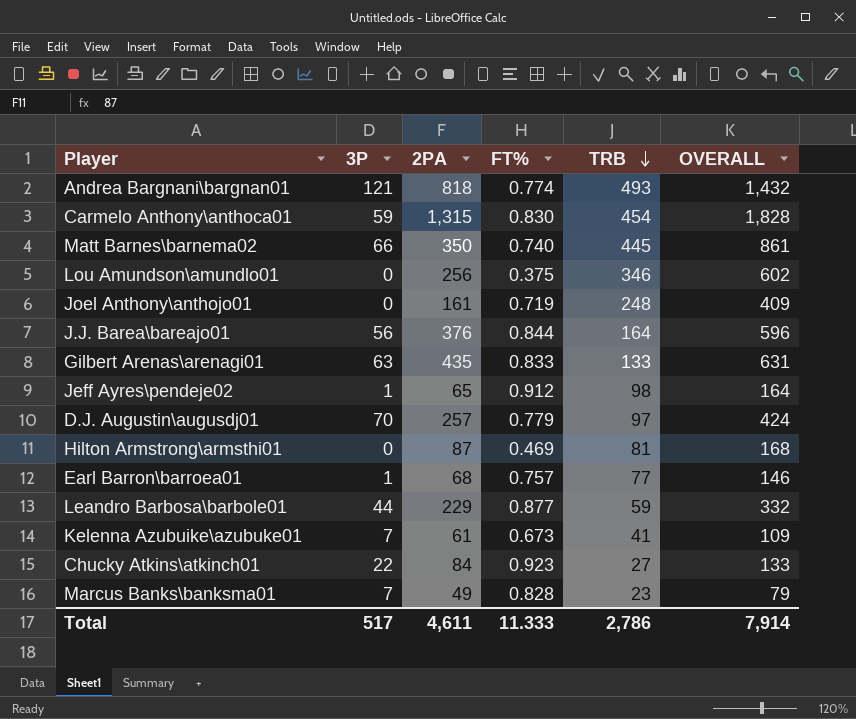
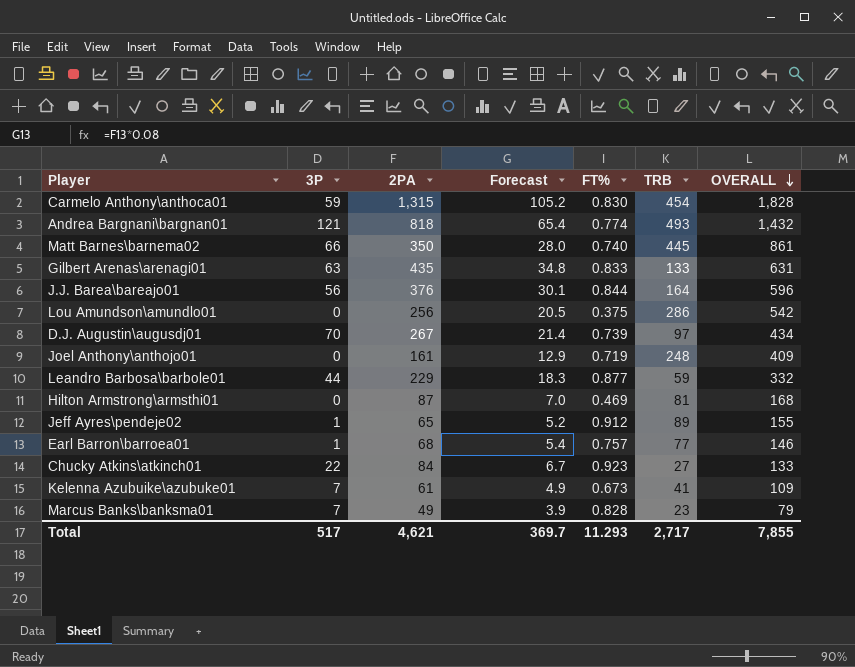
row order: TRB descending -> OVERALL descending
column Forecast | formula: none -> [2PA] * 0.08
Lou Amundson\amundlo01 | TRB: 346 -> 286
Lou Amundson\amundlo01 | OVERALL: 602 -> 542
D.J. Augustin\augusdj01 | 2PA: 257 -> 267
D.J. Augustin\augusdj01 | FT%: 0.779 -> 0.739
D.J. Augustin\augusdj01 | OVERALL: 424 -> 434
Jeff Ayres\pendeje02 | TRB: 98 -> 89
Jeff Ayres\pendeje02 | OVERALL: 164 -> 155
Total | 2PA: 4,611 -> 4,621
Total | FT%: 11.333 -> 11.293
Total | TRB: 2,786 -> 2,717
Total | OVERALL: 7,914 -> 7,855

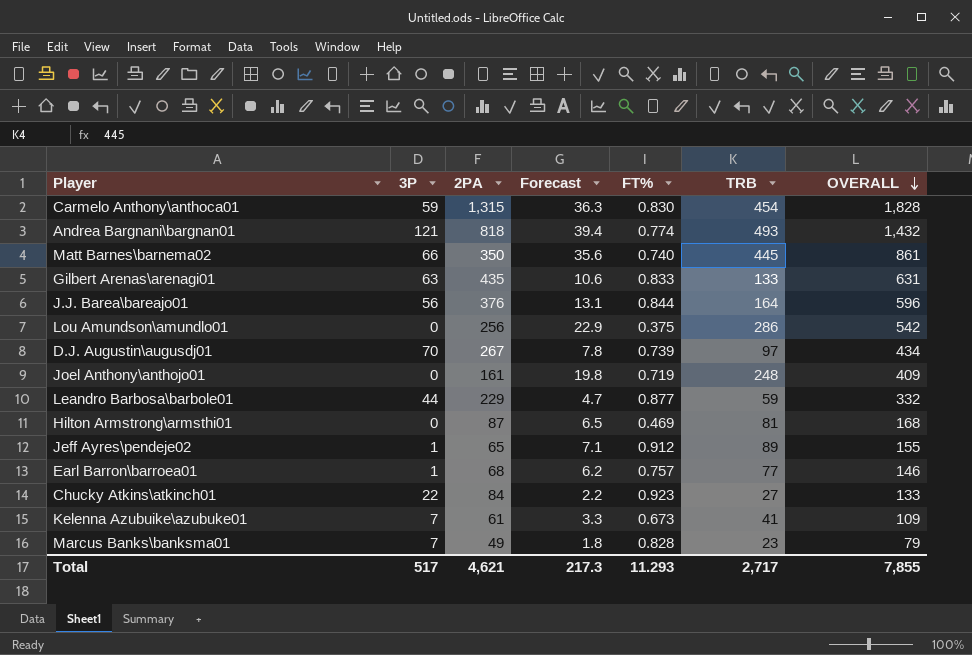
column Forecast | formula: [2PA] * 0.08 -> [TRB] * 0.08
Total | Forecast: 369.7 -> 217.3

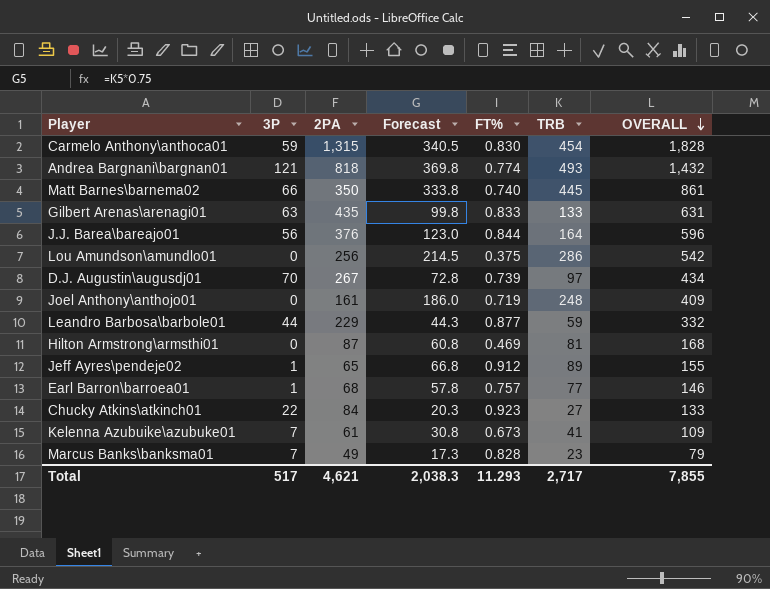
column Forecast | formula: [TRB] * 0.08 -> [TRB] * 0.75
Total | Forecast: 217.3 -> 2,038.3

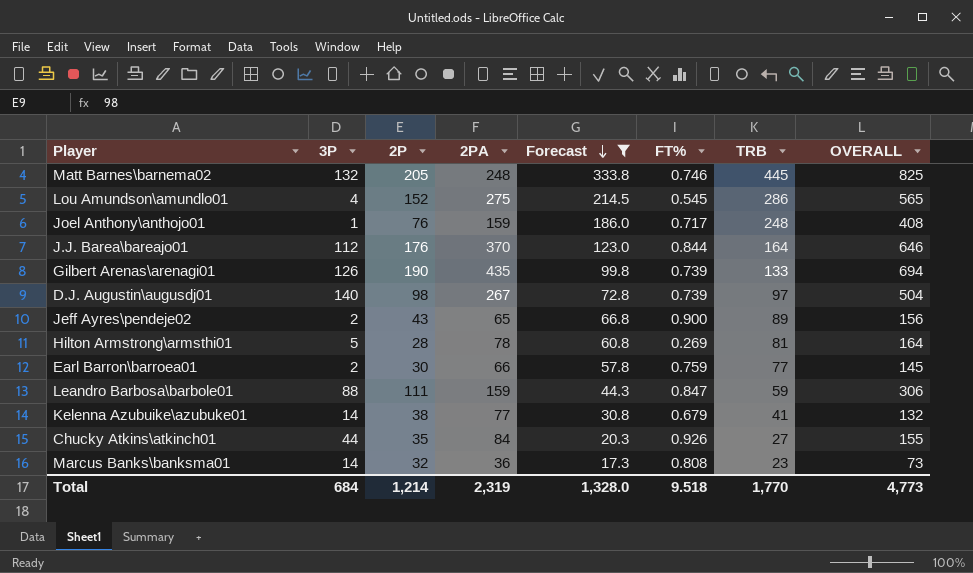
filter: none -> Forecast <= 333.8
row order: OVERALL descending -> Forecast descending
column 2P | position: none -> 3
Matt Barnes\barnema02 | 3P: 66 -> 132
Matt Barnes\barnema02 | 2PA: 350 -> 248
Matt Barnes\barnema02 | FT%: 0.740 -> 0.746
Matt Barnes\barnema02 | OVERALL: 861 -> 825
Lou Amundson\amundlo01 | 3P: 0 -> 4
Lou Amundson\amundlo01 | 2PA: 256 -> 275
Lou Amundson\amundlo01 | FT%: 0.375 -> 0.545
Lou Amundson\amundlo01 | OVERALL: 542 -> 565
Joel Anthony\anthojo01 | 3P: 0 -> 1
Joel Anthony\anthojo01 | 2PA: 161 -> 159
Joel Anthony\anthojo01 | FT%: 0.719 -> 0.717
Joel Anthony\anthojo01 | OVERALL: 409 -> 408
J.J. Barea\bareajo01 | 3P: 56 -> 112
J.J. Barea\bareajo01 | 2PA: 376 -> 370
J.J. Barea\bareajo01 | OVERALL: 596 -> 646
Gilbert Arenas\arenagi01 | 3P: 63 -> 126
Gilbert Arenas\arenagi01 | FT%: 0.833 -> 0.739
Gilbert Arenas\arenagi01 | OVERALL: 631 -> 694
D.J. Augustin\augusdj01 | 3P: 70 -> 140
D.J. Augustin\augusdj01 | OVERALL: 434 -> 504
Jeff Ayres\pendeje02 | 3P: 1 -> 2
Jeff Ayres\pendeje02 | FT%: 0.912 -> 0.900
Jeff Ayres\pendeje02 | OVERALL: 155 -> 156
Hilton Armstrong\armsthi01 | 3P: 0 -> 5
Hilton Armstrong\armsthi01 | 2PA: 87 -> 78
Hilton Armstrong\armsthi01 | FT%: 0.469 -> 0.269
Hilton Armstrong\armsthi01 | OVERALL: 168 -> 164
Earl Barron\barroea01 | 3P: 1 -> 2
Earl Barron\barroea01 | 2PA: 68 -> 66
Earl Barron\barroea01 | FT%: 0.757 -> 0.759
Earl Barron\barroea01 | OVERALL: 146 -> 145
Leandro Barbosa\barbole01 | 3P: 44 -> 88
Leandro Barbosa\barbole01 | 2PA: 229 -> 159
Leandro Barbosa\barbole01 | FT%: 0.877 -> 0.847
Leandro Barbosa\barbole01 | OVERALL: 332 -> 306
Kelenna Azubuike\azubuke01 | 3P: 7 -> 14
Kelenna Azubuike\azubuke01 | 2PA: 61 -> 77
Kelenna Azubuike\azubuke01 | FT%: 0.673 -> 0.679
Kelenna Azubuike\azubuke01 | OVERALL: 109 -> 132
Chucky Atkins\atkinch01 | 3P: 22 -> 44
Chucky Atkins\atkinch01 | FT%: 0.923 -> 0.926
Chucky Atkins\atkinch01 | OVERALL: 133 -> 155
Marcus Banks\banksma01 | 3P: 7 -> 14
Marcus Banks\banksma01 | 2PA: 49 -> 36
Marcus Banks\banksma01 | FT%: 0.828 -> 0.808
Marcus Banks\banksma01 | OVERALL: 79 -> 73
Total | 3P: 517 -> 684
Total | 2PA: 4,621 -> 2,319
Total | Forecast: 2,038.3 -> 1,328.0
Total | FT%: 11.293 -> 9.518
Total | TRB: 2,717 -> 1,770
Total | OVERALL: 7,855 -> 4,773

